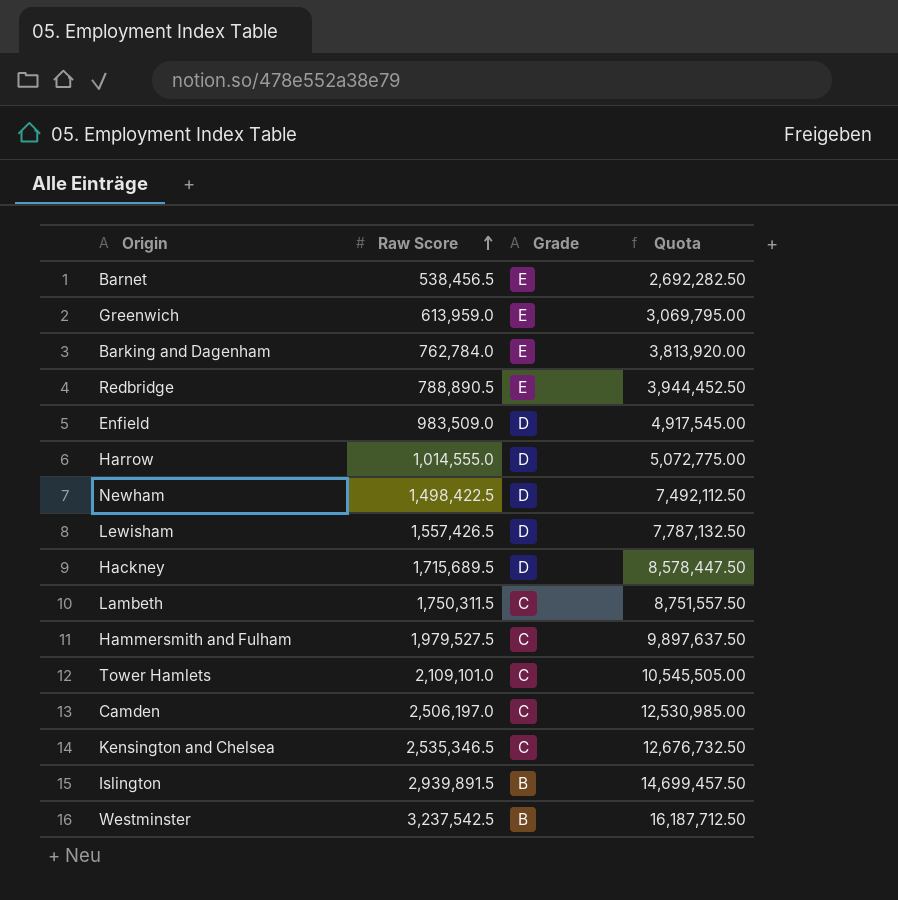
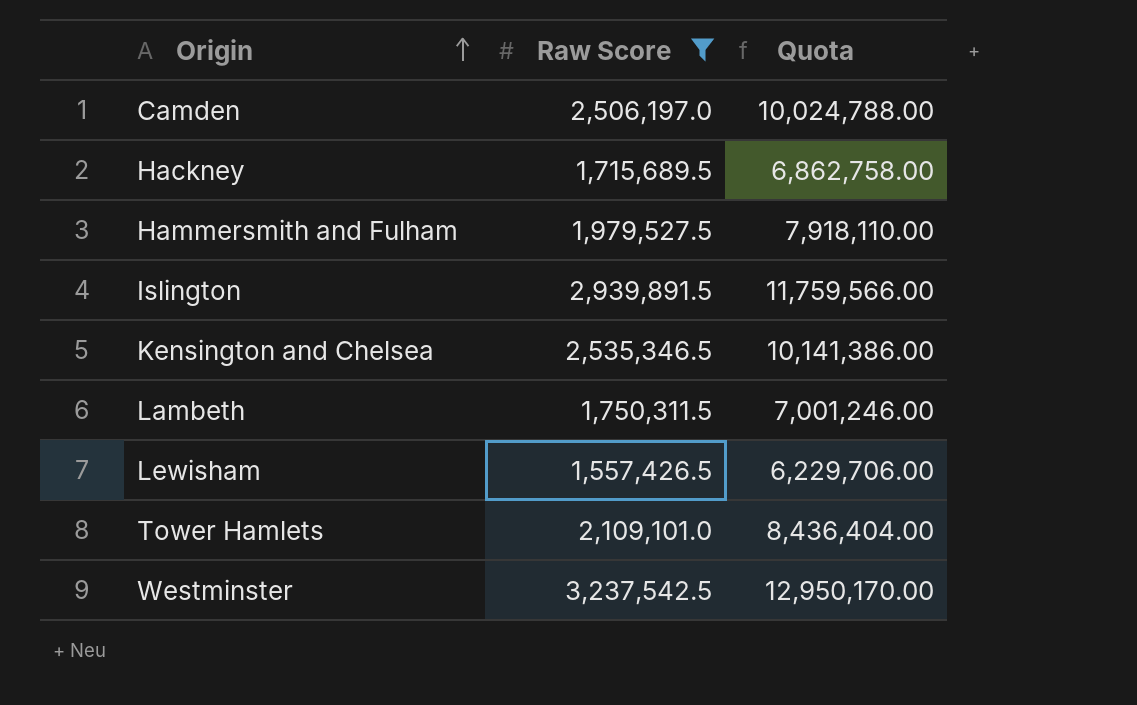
filter: none -> Raw Score >= 1,557,426.5
row order: Raw Score ascending -> Origin ascending
column Grade | position: 3 -> none
column Quota | formula: [Raw Score] * 5 -> [Raw Score] * 4

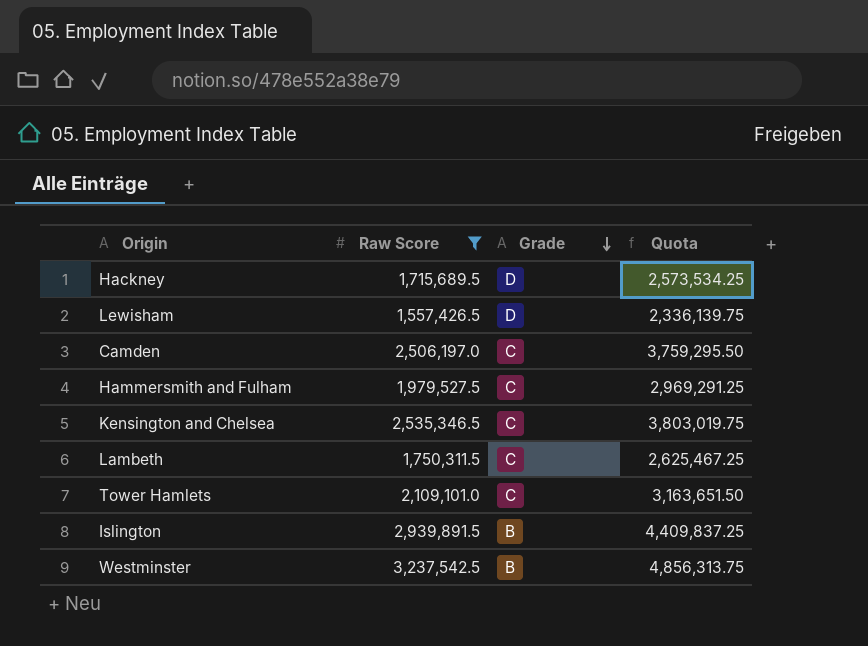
row order: Origin ascending -> Grade descending
column Grade | position: none -> 3
column Quota | formula: [Raw Score] * 4 -> [Raw Score] * 1.5

